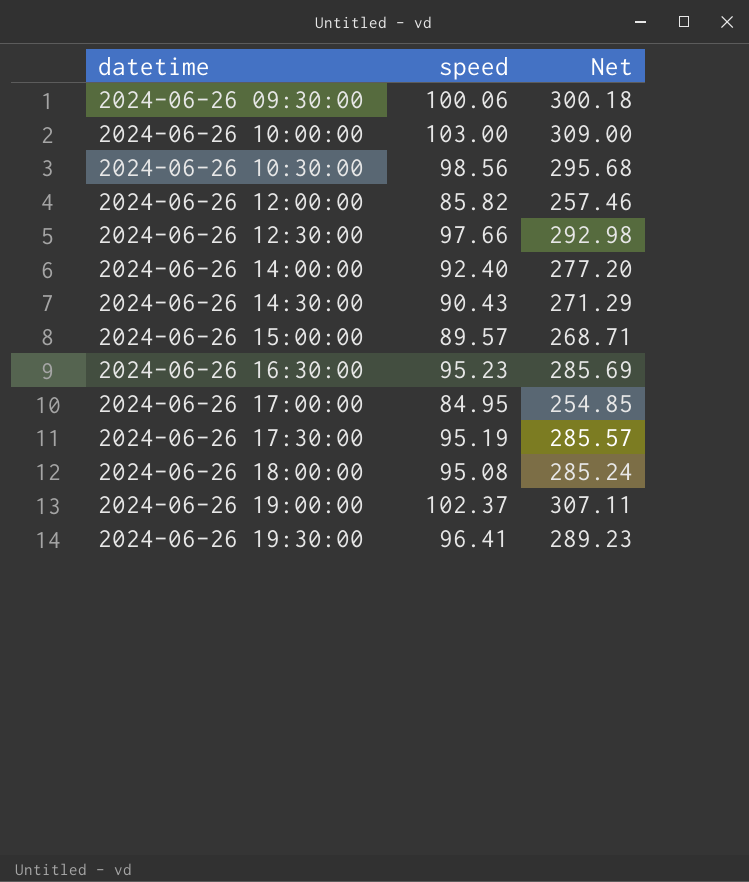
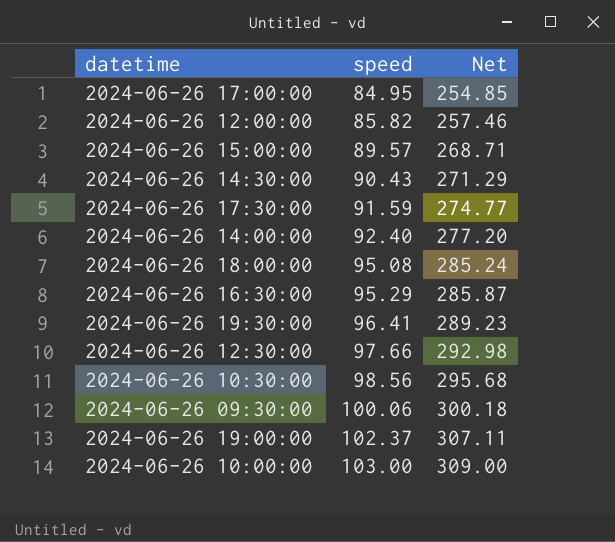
row order: datetime ascending -> speed ascending
2024-06-26 17:30:00 | speed: 95.19 -> 91.59
2024-06-26 17:30:00 | Net: 285.57 -> 274.77
2024-06-26 16:30:00 | speed: 95.23 -> 95.29
2024-06-26 16:30:00 | Net: 285.69 -> 285.87

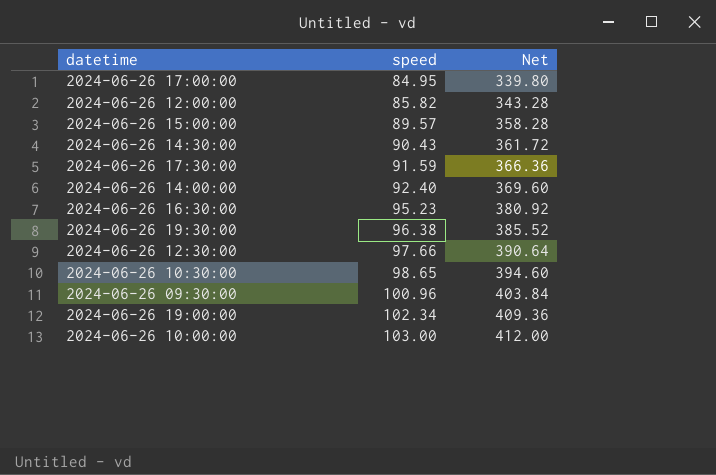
column Net | formula: [speed] * 3 -> [speed] * 4
row 2024-06-26 18:00:00: 95.08 | 285.24 -> none
2024-06-26 16:30:00 | speed: 95.29 -> 95.23
2024-06-26 19:30:00 | speed: 96.41 -> 96.38
2024-06-26 10:30:00 | speed: 98.56 -> 98.65
2024-06-26 09:30:00 | speed: 100.06 -> 100.96
2024-06-26 19:00:00 | speed: 102.37 -> 102.34

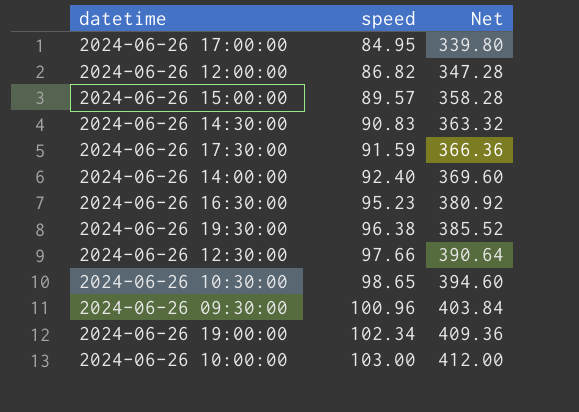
2024-06-26 12:00:00 | speed: 85.82 -> 86.82
2024-06-26 12:00:00 | Net: 343.28 -> 347.28
2024-06-26 14:30:00 | speed: 90.43 -> 90.83
2024-06-26 14:30:00 | Net: 361.72 -> 363.32

